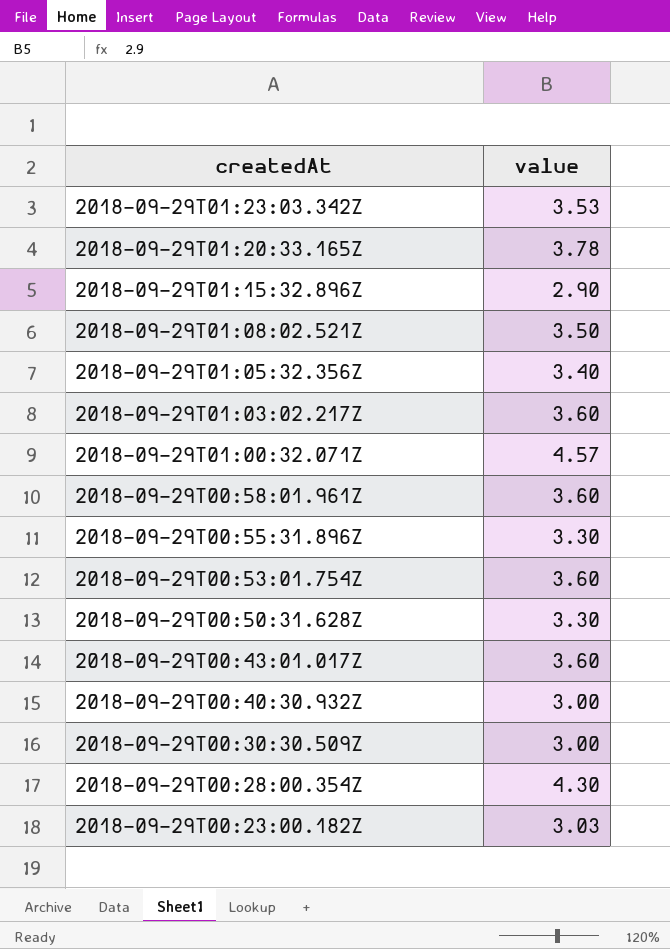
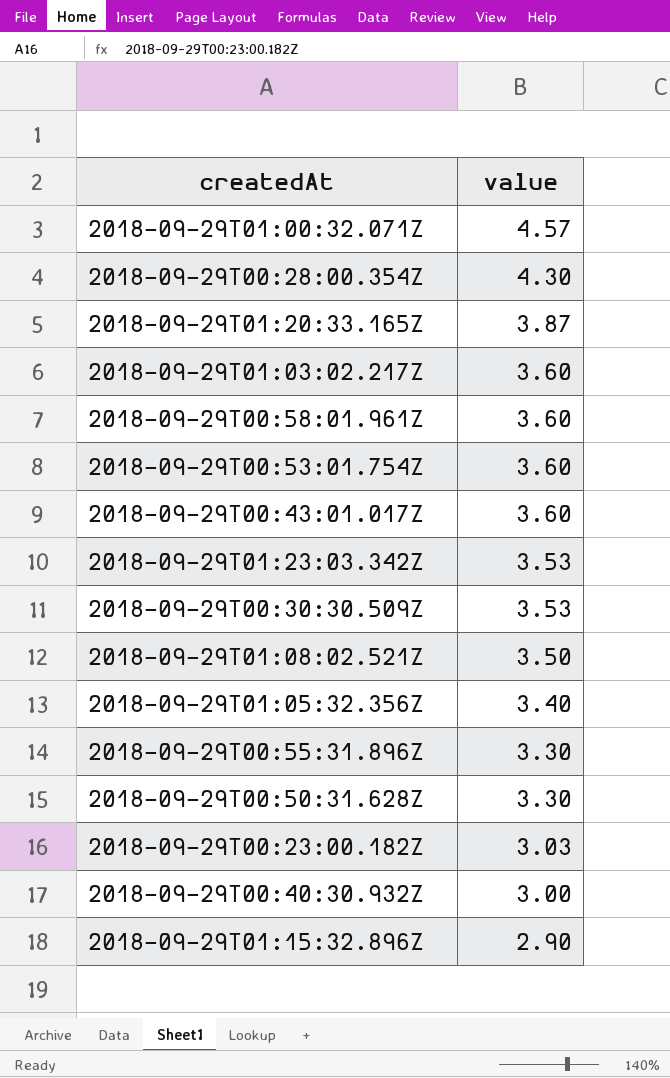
row order: createdAt descending -> value descending
2018-09-29T01:20:33.165Z | value: 3.78 -> 3.87
2018-09-29T00:30:30.509Z | value: 3.00 -> 3.53

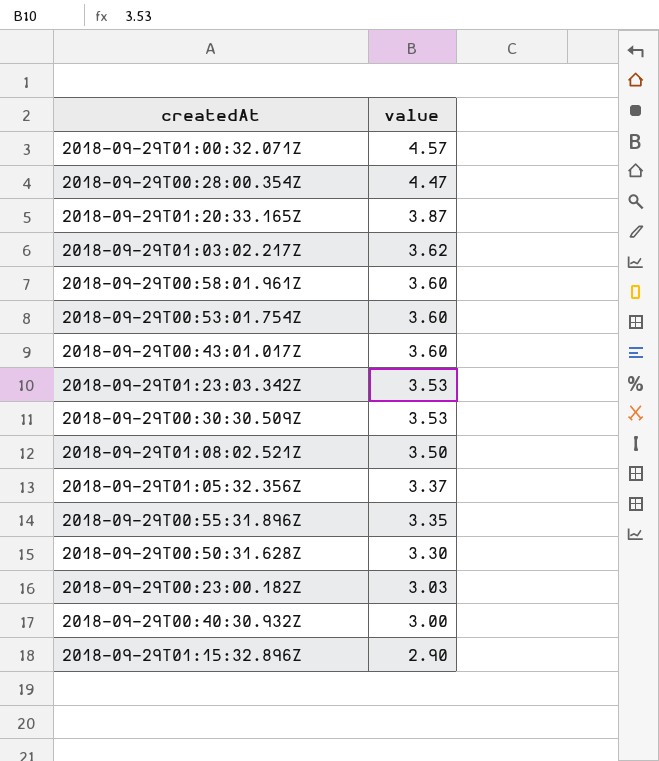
2018-09-29T00:28:00.354Z | value: 4.30 -> 4.47
2018-09-29T01:03:02.217Z | value: 3.60 -> 3.62
2018-09-29T01:05:32.356Z | value: 3.40 -> 3.37
2018-09-29T00:55:31.896Z | value: 3.30 -> 3.35

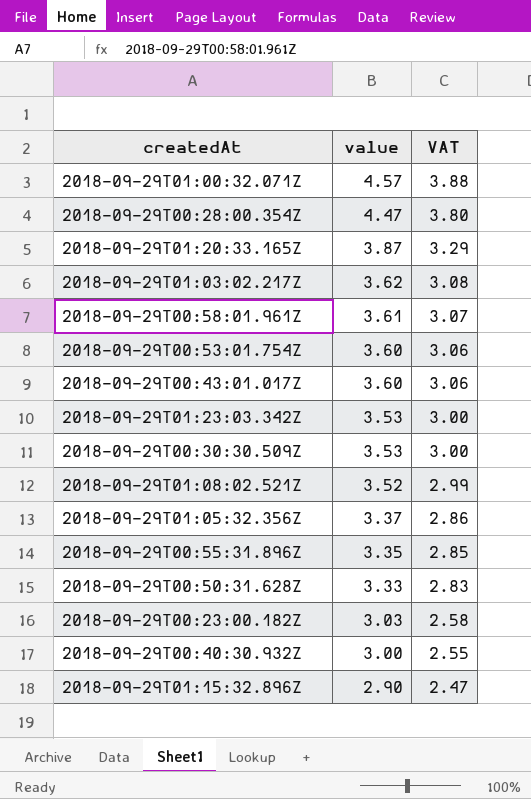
column VAT | formula: none -> [value] * 0.85
2018-09-29T00:58:01.961Z | value: 3.60 -> 3.61
2018-09-29T01:08:02.521Z | value: 3.50 -> 3.52
2018-09-29T00:50:31.628Z | value: 3.30 -> 3.33

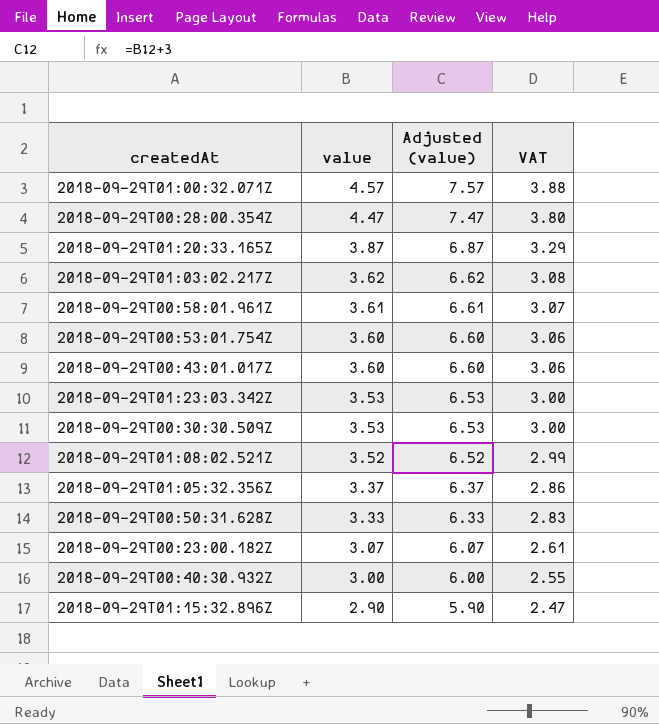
column Adjusted (value) | formula: none -> [value] + 3
row 2018-09-29T00:55:31.896Z: 3.35 | 2.85 -> none
2018-09-29T00:23:00.182Z | value: 3.03 -> 3.07
2018-09-29T00:23:00.182Z | VAT: 2.58 -> 2.61

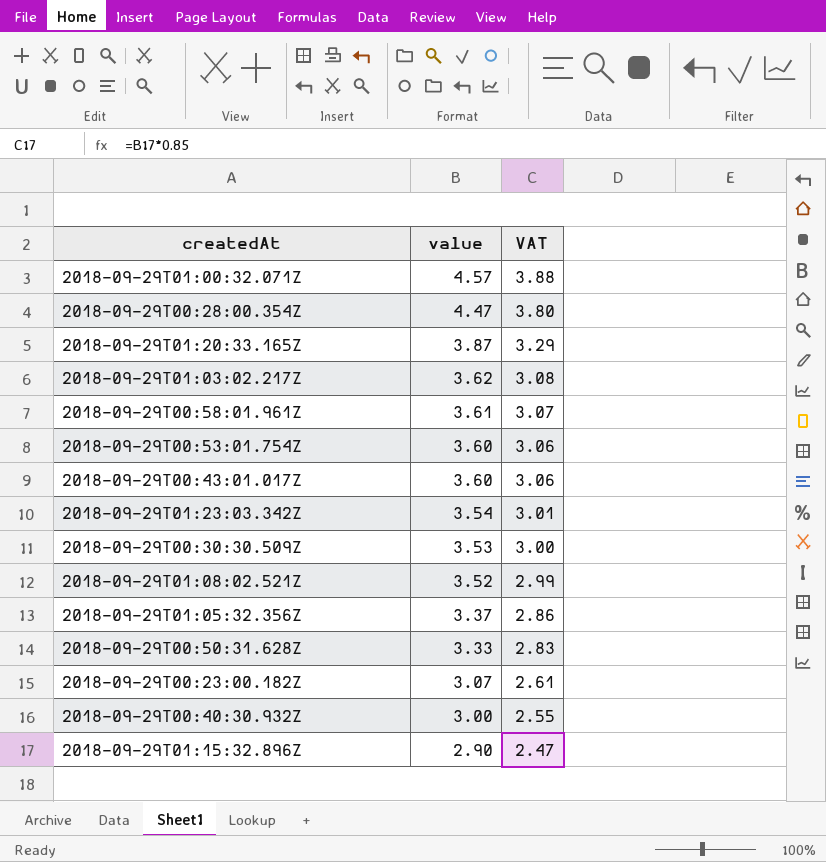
column Adjusted (value) | formula: [value] + 3 -> none
2018-09-29T01:23:03.342Z | value: 3.53 -> 3.54
2018-09-29T01:23:03.342Z | VAT: 3.00 -> 3.01

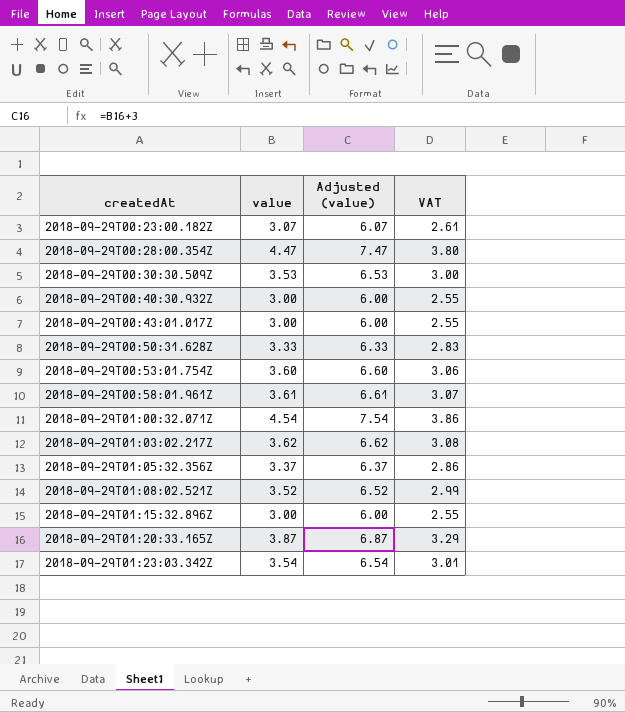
row order: value descending -> createdAt ascending
column Adjusted (value) | formula: none -> [value] + 3
2018-09-29T00:43:01.017Z | value: 3.60 -> 3.00
2018-09-29T00:43:01.017Z | VAT: 3.06 -> 2.55
2018-09-29T01:00:32.071Z | value: 4.57 -> 4.54
2018-09-29T01:00:32.071Z | VAT: 3.88 -> 3.86
2018-09-29T01:15:32.896Z | value: 2.90 -> 3.00
2018-09-29T01:15:32.896Z | VAT: 2.47 -> 2.55

